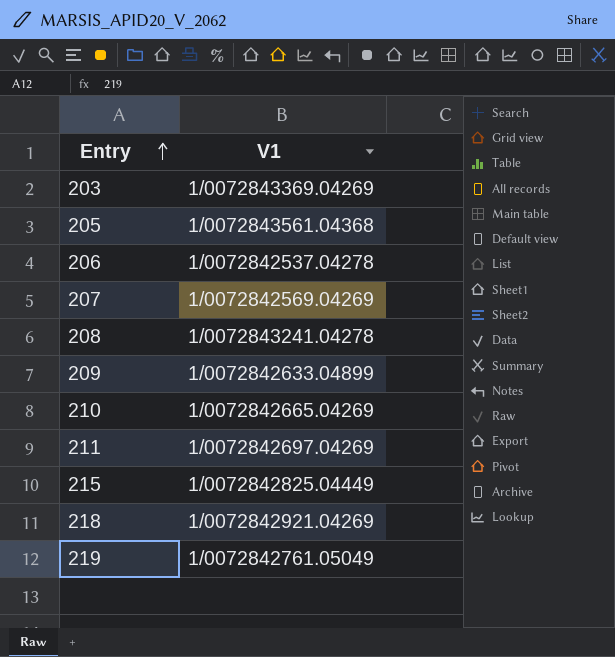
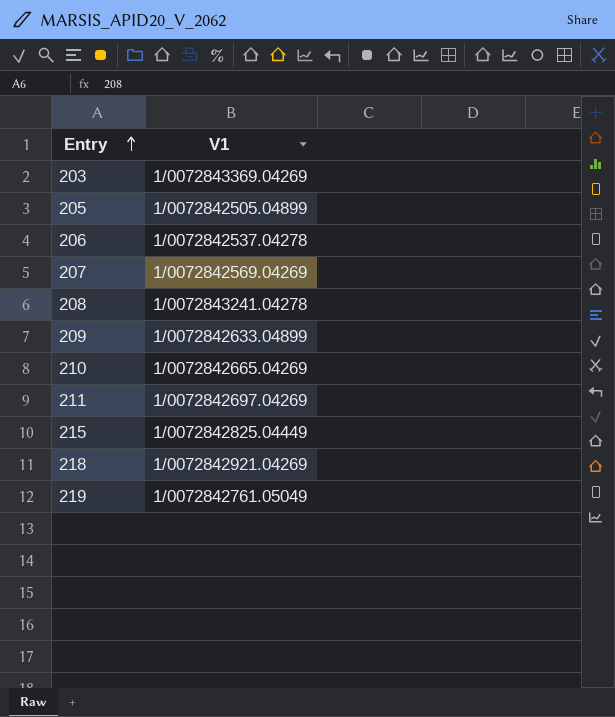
205 | V1: 1/0072843561.04368 -> 1/0072842505.04899

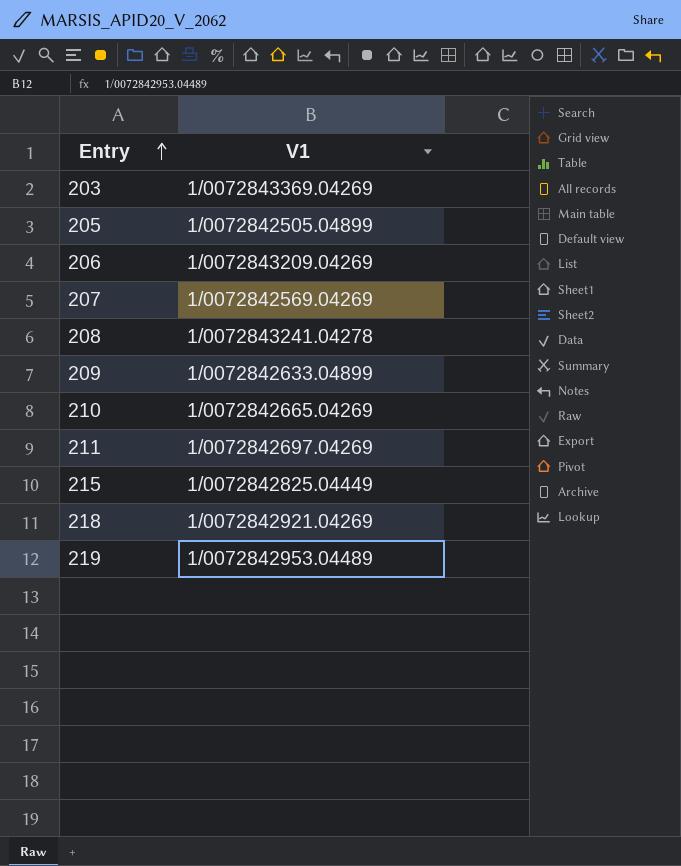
206 | V1: 1/0072842537.04278 -> 1/0072843209.04269
219 | V1: 1/0072842761.05049 -> 1/0072842953.04489

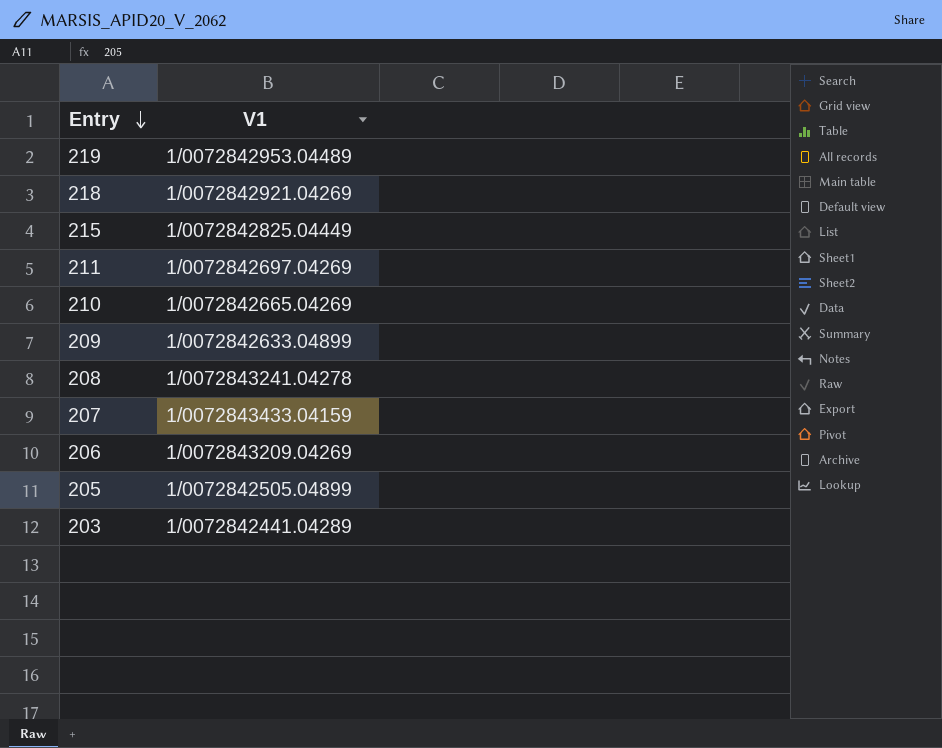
row order: Entry ascending -> Entry descending
207 | V1: 1/0072842569.04269 -> 1/0072843433.04159
203 | V1: 1/0072843369.04269 -> 1/0072842441.04289

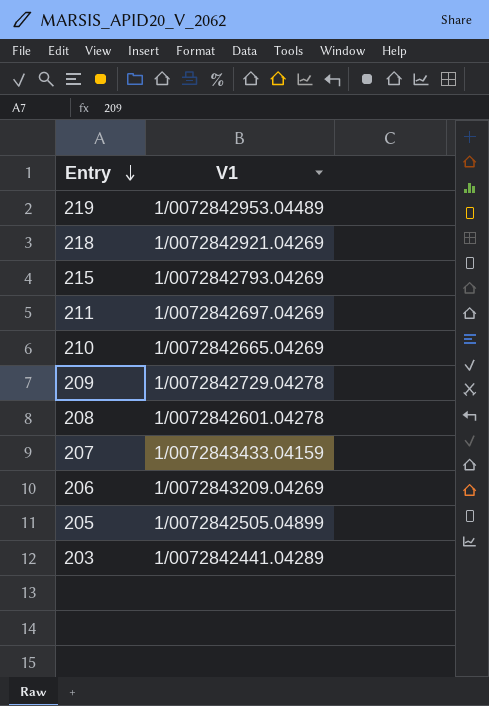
215 | V1: 1/0072842825.04449 -> 1/0072842793.04269
209 | V1: 1/0072842633.04899 -> 1/0072842729.04278
208 | V1: 1/0072843241.04278 -> 1/0072842601.04278

